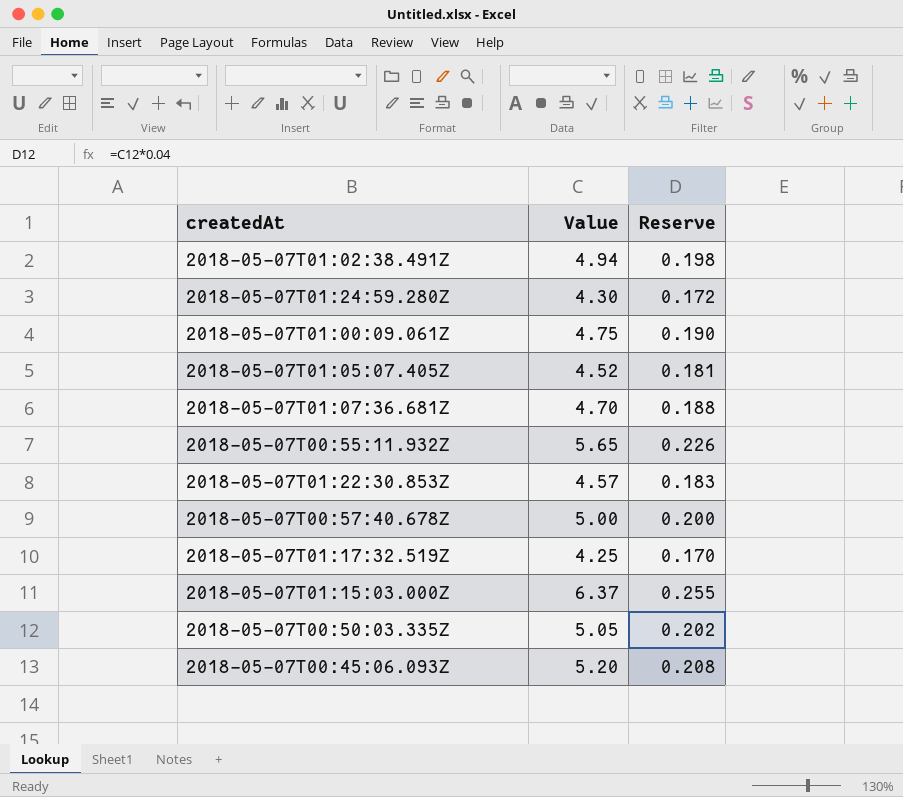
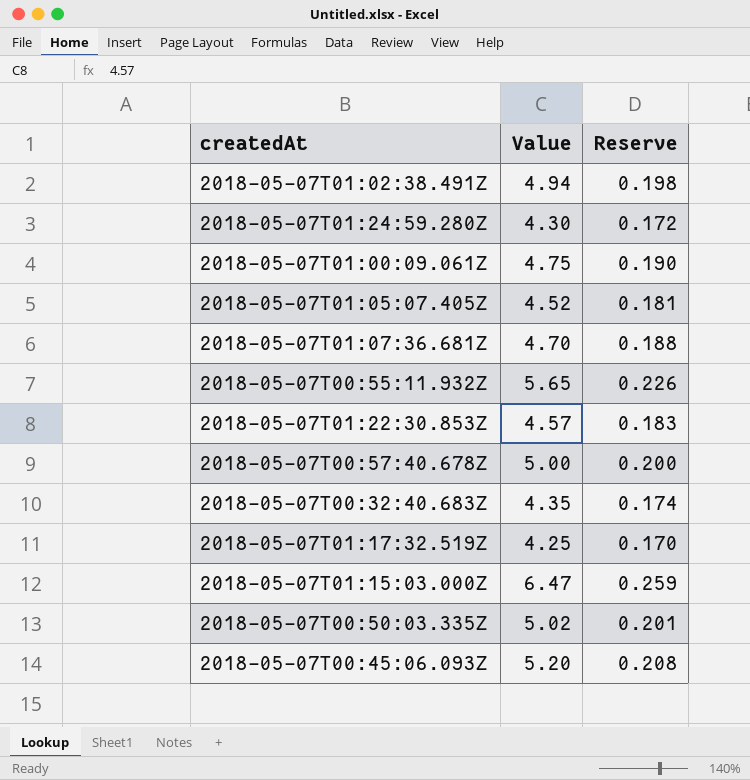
row 2018-05-07T00:32:40.683Z: none -> 4.35 | 0.174
2018-05-07T01:15:03.000Z | Value: 6.37 -> 6.47
2018-05-07T01:15:03.000Z | Reserve: 0.255 -> 0.259
2018-05-07T00:50:03.335Z | Value: 5.05 -> 5.02
2018-05-07T00:50:03.335Z | Reserve: 0.202 -> 0.201

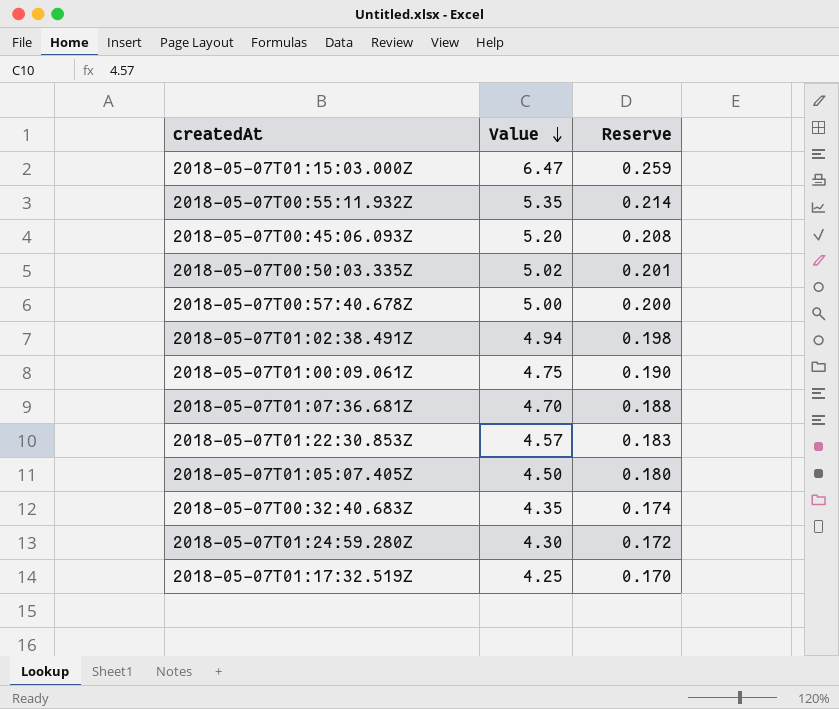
row order: none -> Value descending
2018-05-07T00:55:11.932Z | Value: 5.65 -> 5.35
2018-05-07T00:55:11.932Z | Reserve: 0.226 -> 0.214
2018-05-07T01:05:07.405Z | Value: 4.52 -> 4.50
2018-05-07T01:05:07.405Z | Reserve: 0.181 -> 0.180

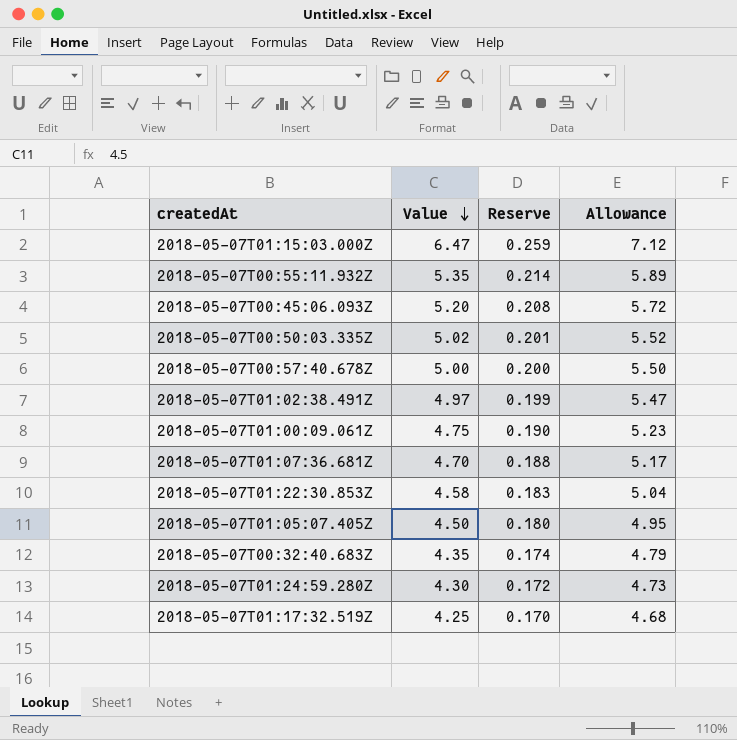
column Allowance | formula: none -> [Value] * 1.1
2018-05-07T01:02:38.491Z | Value: 4.94 -> 4.97
2018-05-07T01:02:38.491Z | Reserve: 0.198 -> 0.199
2018-05-07T01:22:30.853Z | Value: 4.57 -> 4.58

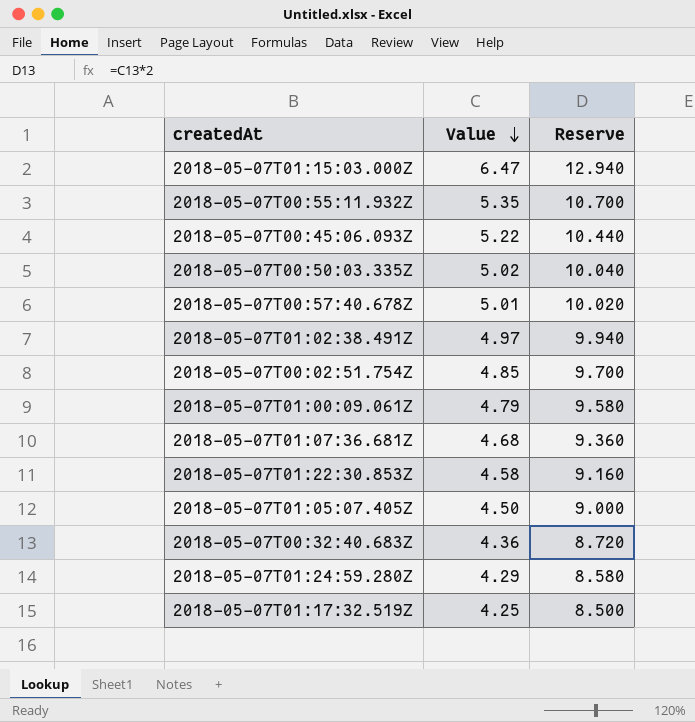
column Allowance | formula: [Value] * 1.1 -> none
column Reserve | formula: [Value] * 0.04 -> [Value] * 2
2018-05-07T00:45:06.093Z | Value: 5.20 -> 5.22
2018-05-07T00:57:40.678Z | Value: 5.00 -> 5.01
row 2018-05-07T00:02:51.754Z: none -> 4.85 | 9.700
2018-05-07T01:00:09.061Z | Value: 4.75 -> 4.79
2018-05-07T01:07:36.681Z | Value: 4.70 -> 4.68
2018-05-07T00:32:40.683Z | Value: 4.35 -> 4.36
2018-05-07T01:24:59.280Z | Value: 4.30 -> 4.29

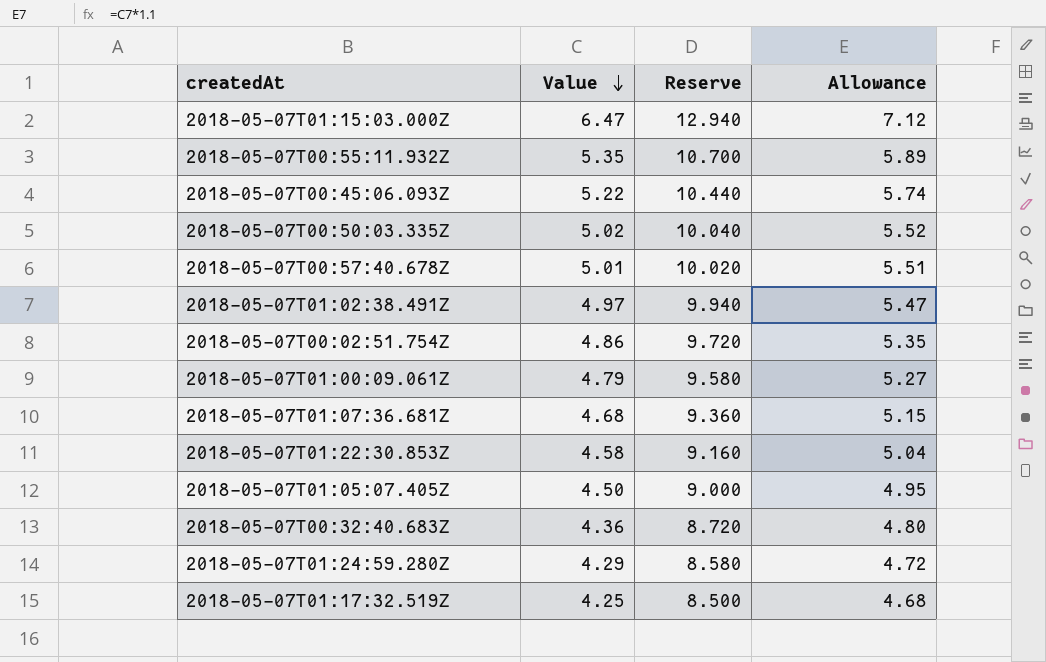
column Allowance | formula: none -> [Value] * 1.1
2018-05-07T00:02:51.754Z | Value: 4.85 -> 4.86
2018-05-07T00:02:51.754Z | Reserve: 9.700 -> 9.720

